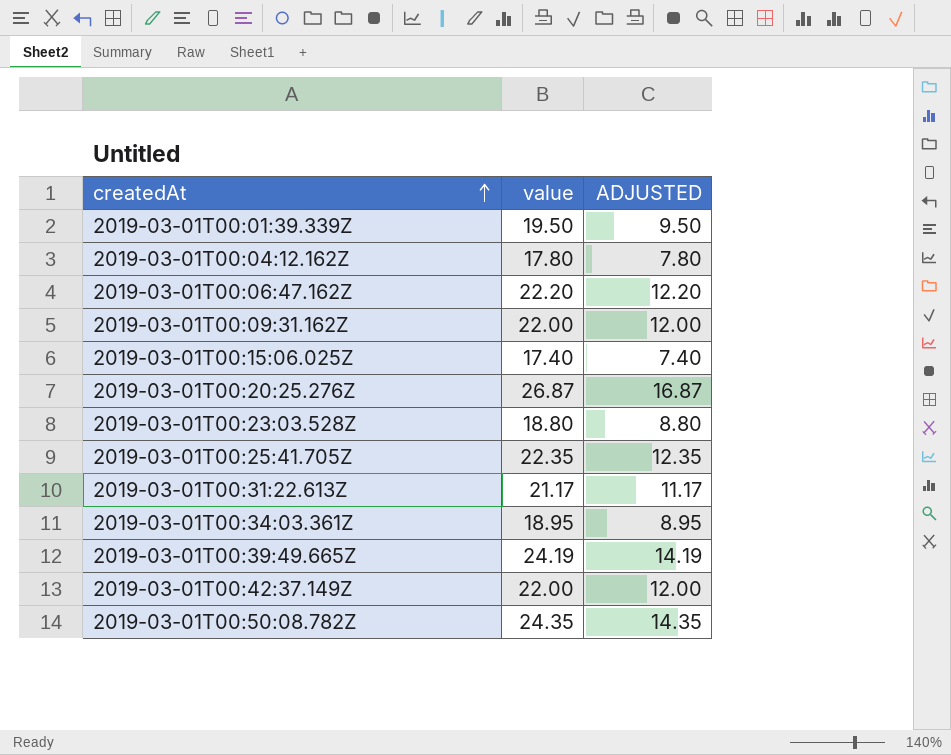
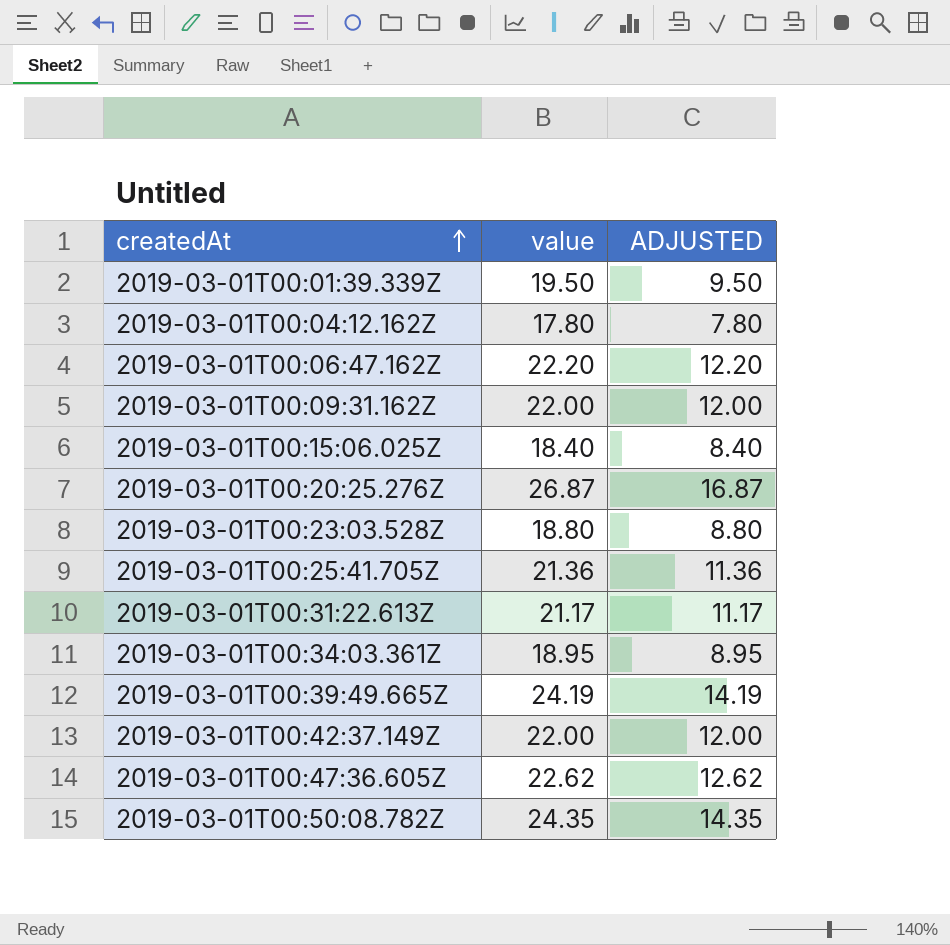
2019-03-01T00:15:06.025Z | value: 17.40 -> 18.40
2019-03-01T00:15:06.025Z | ADJUSTED: 7.40 -> 8.40
2019-03-01T00:25:41.705Z | value: 22.35 -> 21.36
2019-03-01T00:25:41.705Z | ADJUSTED: 12.35 -> 11.36
row 2019-03-01T00:47:36.605Z: none -> 22.62 | 12.62

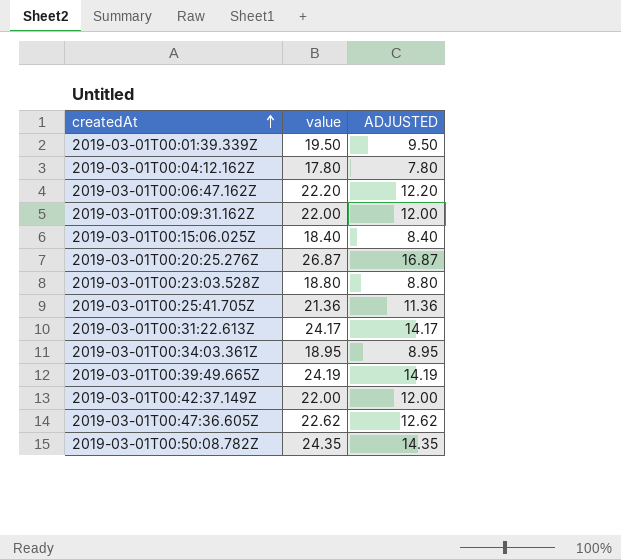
2019-03-01T00:31:22.613Z | value: 21.17 -> 24.17
2019-03-01T00:31:22.613Z | ADJUSTED: 11.17 -> 14.17

